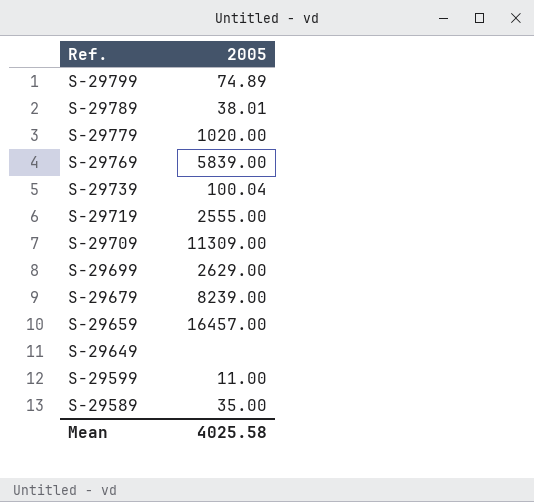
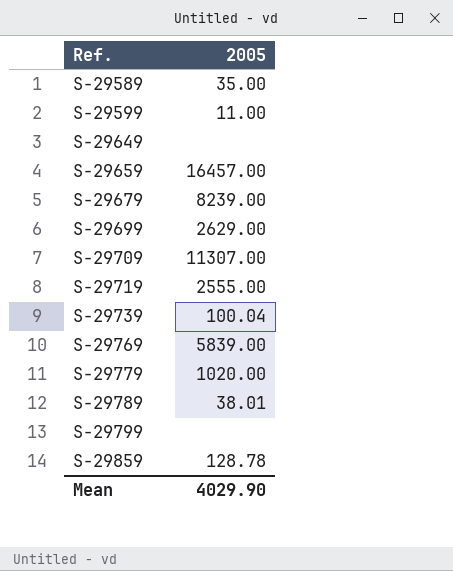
row order: Ref. descending -> Ref. ascending
S-29709 | 2005: 11309.00 -> 11307.00
S-29799 | 2005: 74.89 -> none
row S-29859: none -> 128.78
Mean | 2005: 4025.58 -> 4029.90

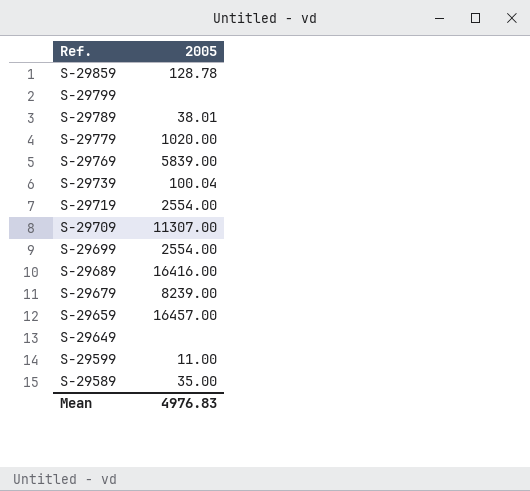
row order: Ref. ascending -> Ref. descending
S-29719 | 2005: 2555.00 -> 2554.00
S-29699 | 2005: 2629.00 -> 2554.00
row S-29689: none -> 16416.00
Mean | 2005: 4029.90 -> 4976.83

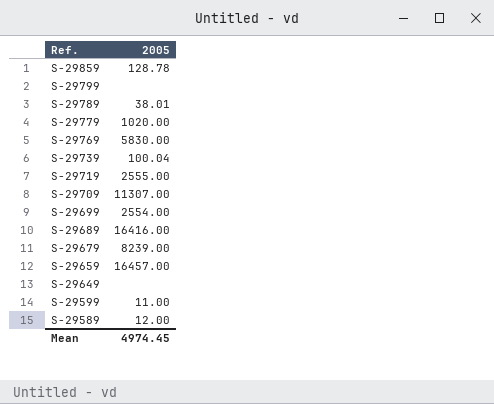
S-29769 | 2005: 5839.00 -> 5830.00
S-29719 | 2005: 2554.00 -> 2555.00
S-29589 | 2005: 35.00 -> 12.00
Mean | 2005: 4976.83 -> 4974.45

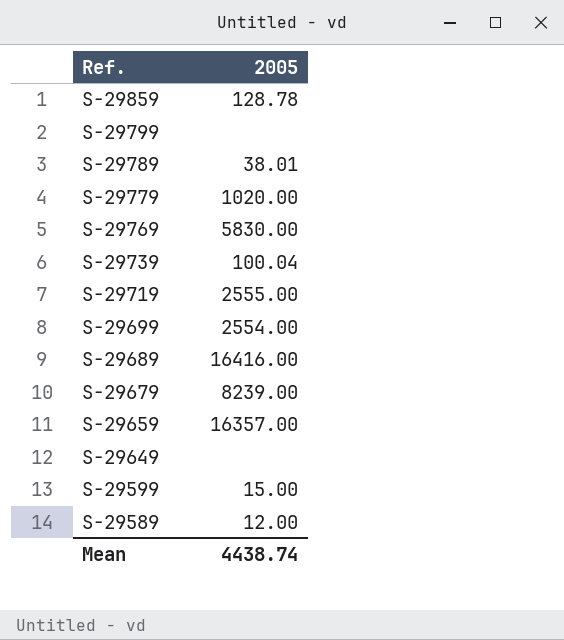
row S-29709: 11307.00 -> none
S-29659 | 2005: 16457.00 -> 16357.00
S-29599 | 2005: 11.00 -> 15.00
Mean | 2005: 4974.45 -> 4438.74

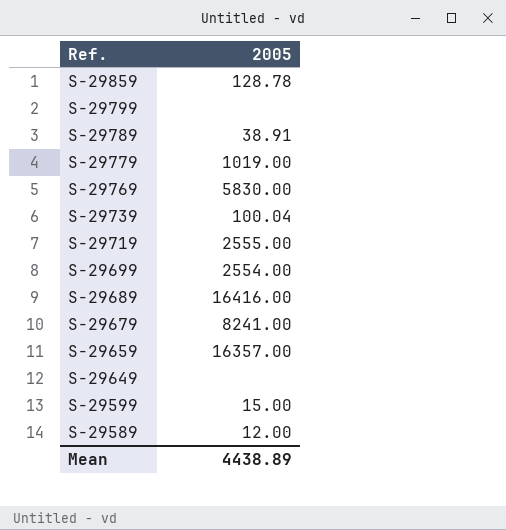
S-29789 | 2005: 38.01 -> 38.91
S-29779 | 2005: 1020.00 -> 1019.00
S-29679 | 2005: 8239.00 -> 8241.00
Mean | 2005: 4438.74 -> 4438.89

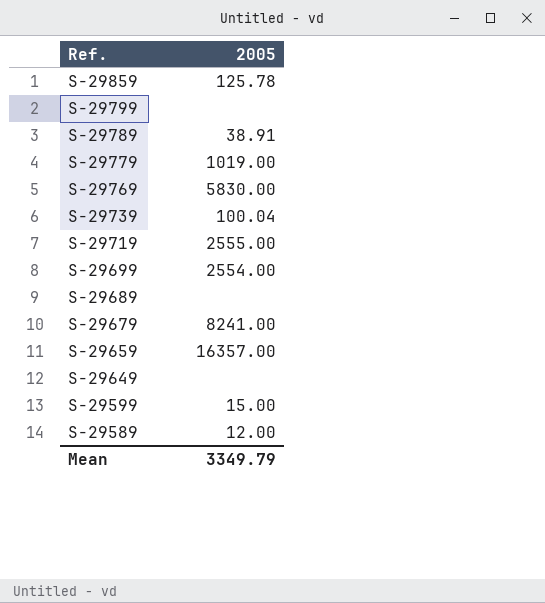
S-29859 | 2005: 128.78 -> 125.78
S-29689 | 2005: 16416.00 -> none
Mean | 2005: 4438.89 -> 3349.79

